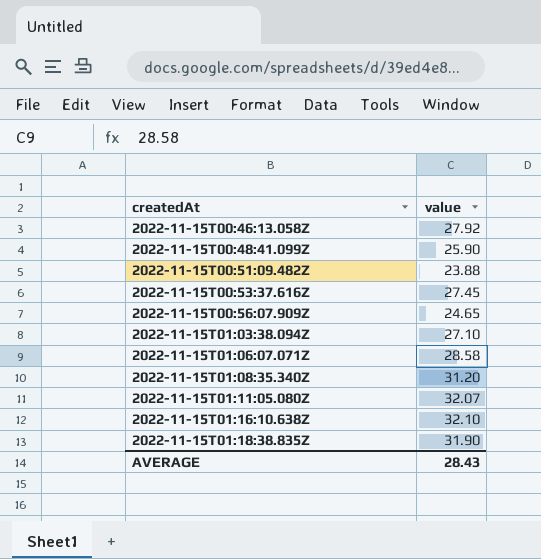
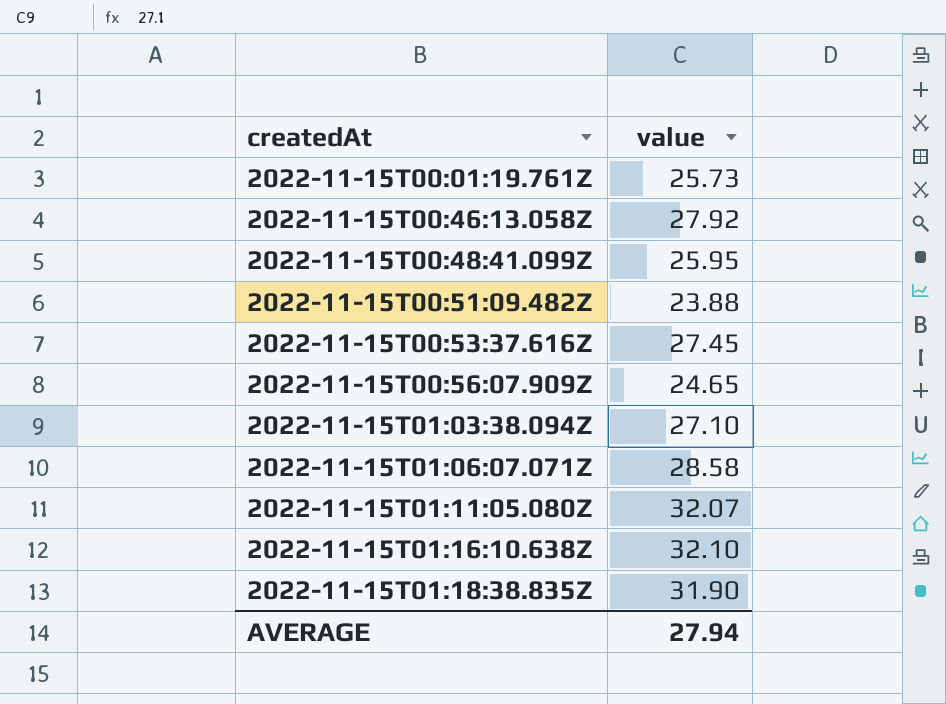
row 2022-11-15T01:08:35.340Z: 31.20 -> none
row 2022-11-15T00:01:19.761Z: none -> 25.73
2022-11-15T00:48:41.099Z | value: 25.90 -> 25.95
AVERAGE | value: 28.43 -> 27.94

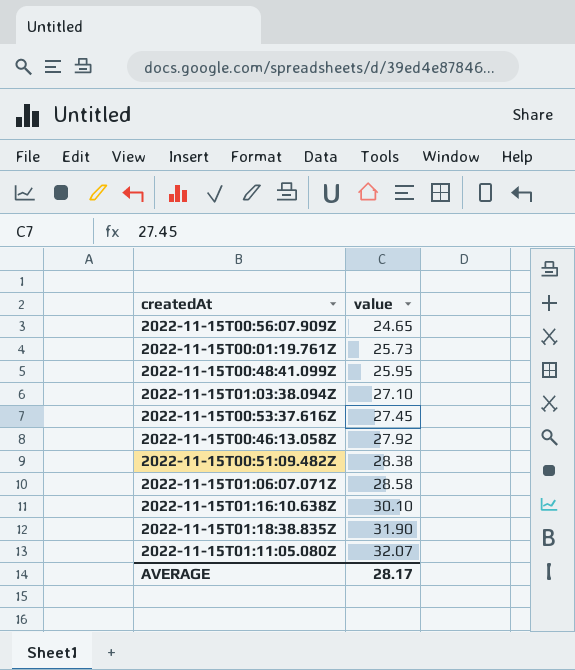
row order: createdAt ascending -> value ascending
2022-11-15T00:51:09.482Z | value: 23.88 -> 28.38
2022-11-15T01:16:10.638Z | value: 32.10 -> 30.10
AVERAGE | value: 27.94 -> 28.17

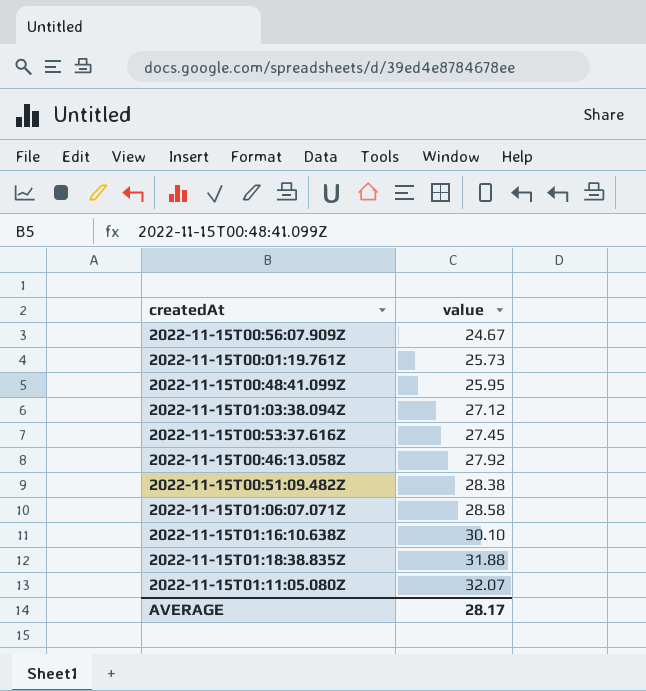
2022-11-15T00:56:07.909Z | value: 24.65 -> 24.67
2022-11-15T01:03:38.094Z | value: 27.10 -> 27.12
2022-11-15T01:18:38.835Z | value: 31.90 -> 31.88

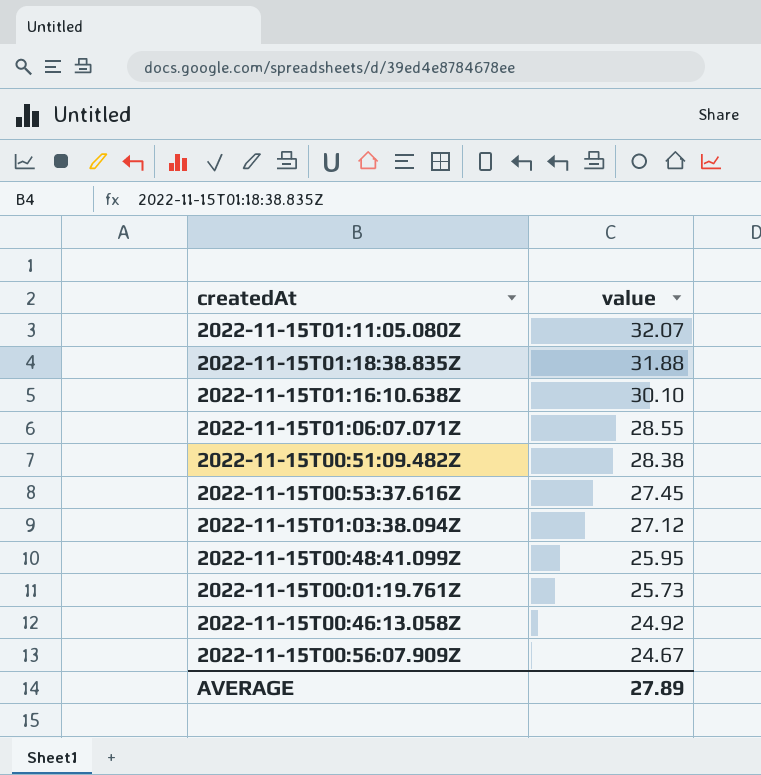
row order: value ascending -> value descending
2022-11-15T01:06:07.071Z | value: 28.58 -> 28.55
2022-11-15T00:46:13.058Z | value: 27.92 -> 24.92
AVERAGE | value: 28.17 -> 27.89

